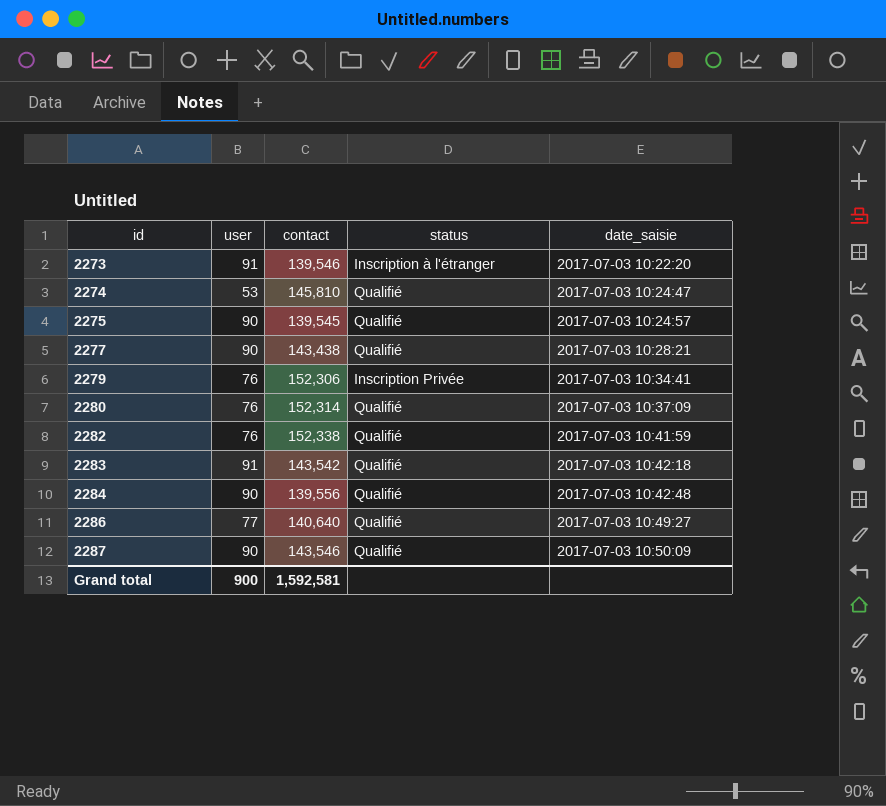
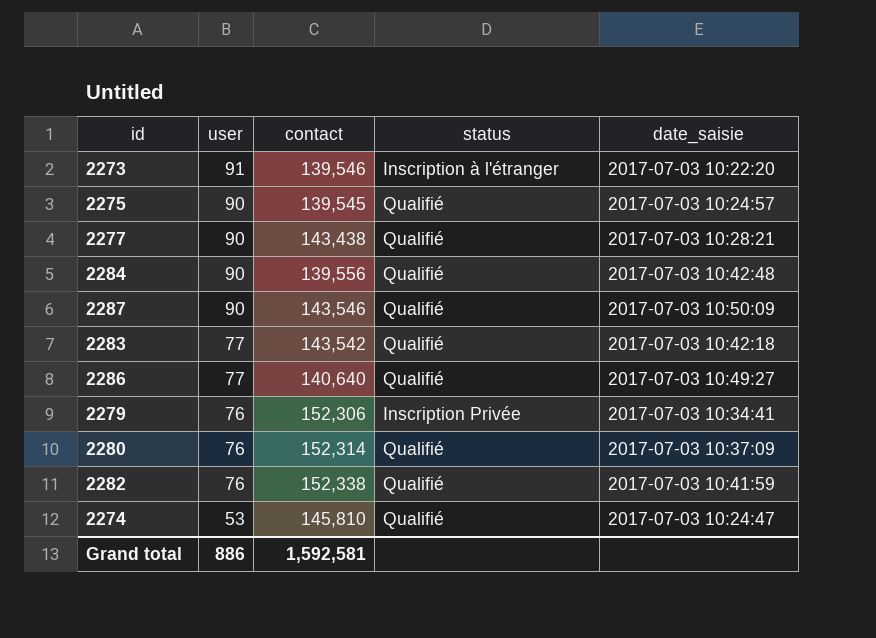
row order: id ascending -> user descending
2283 | user: 91 -> 77
Grand total | user: 900 -> 886

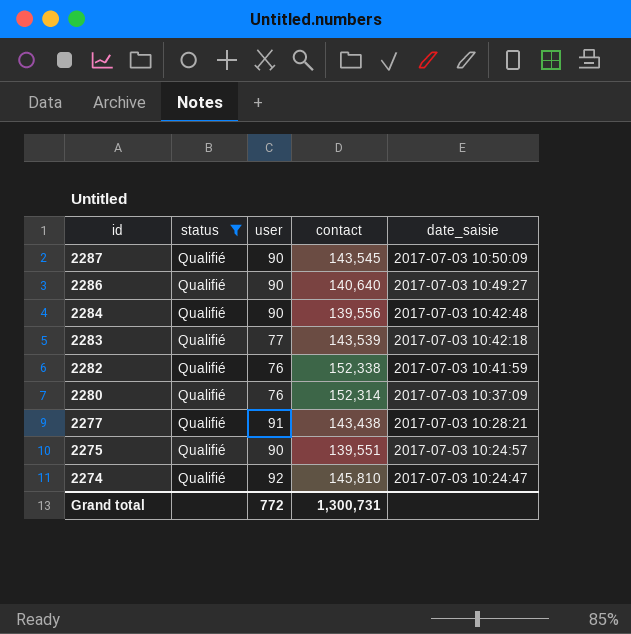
filter: none -> status = Qualifié
row order: user descending -> id descending
column status | position: 4 -> 2
2287 | contact: 143,546 -> 143,545
2286 | user: 77 -> 90
2283 | contact: 143,542 -> 143,539
2277 | user: 90 -> 91
2275 | contact: 139,545 -> 139,551
2274 | user: 53 -> 92
Grand total | user: 886 -> 772
Grand total | contact: 1,592,581 -> 1,300,731

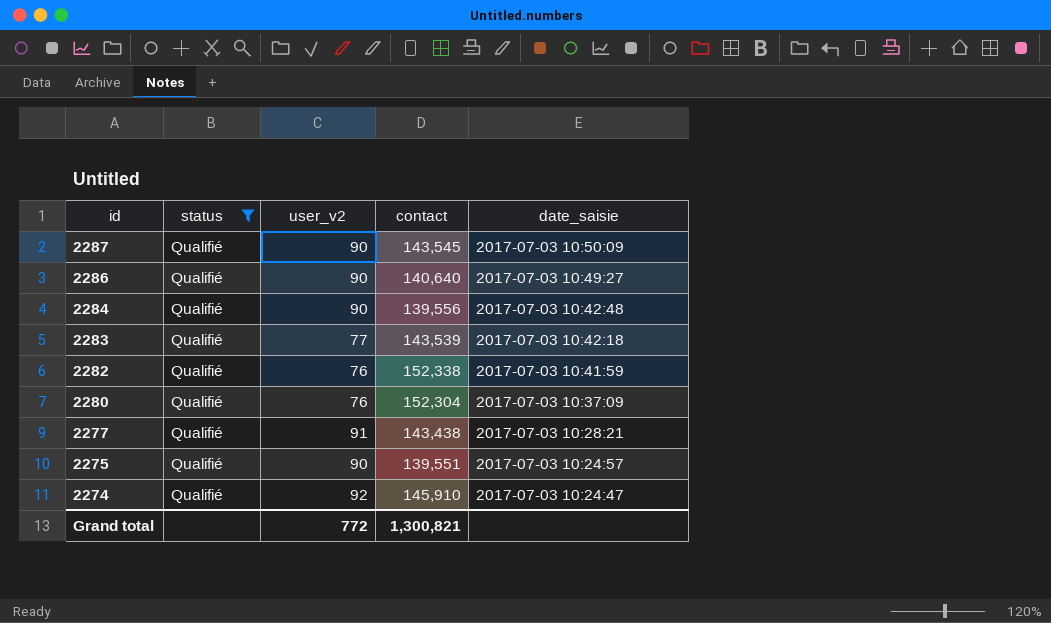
column name: user -> user_v2
2280 | contact: 152,314 -> 152,304
2274 | contact: 145,810 -> 145,910
Grand total | contact: 1,300,731 -> 1,300,821

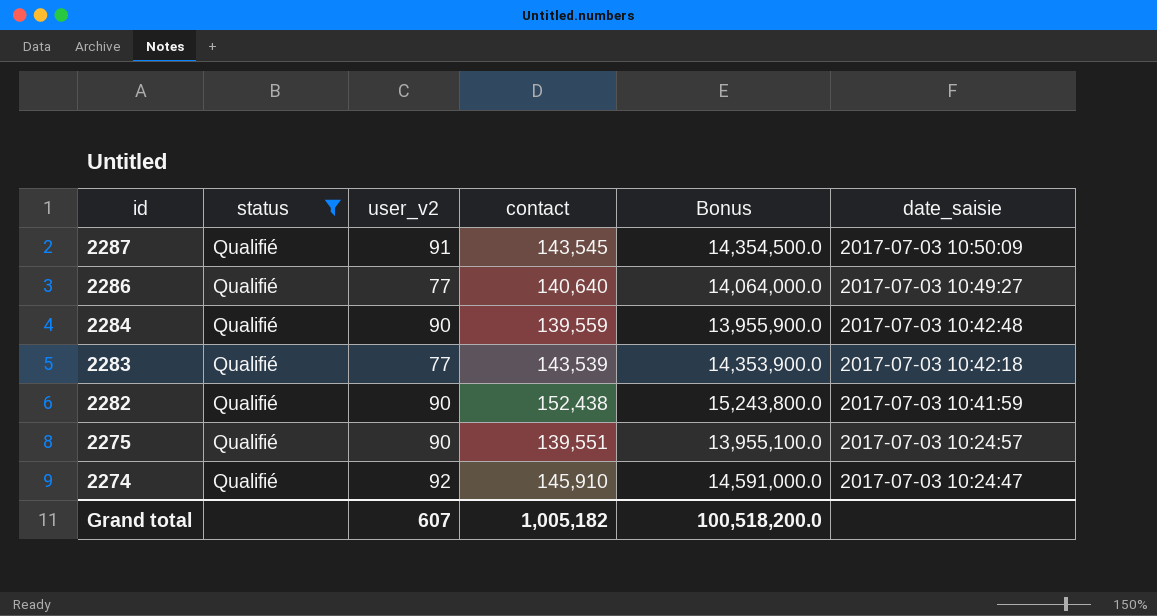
column Bonus | formula: none -> [contact] * 100
row 2280: Qualifié | 76 | 152,304 | 2017-07-03 10:37:09 -> none
row 2277: Qualifié | 91 | 143,438 | 2017-07-03 10:28:21 -> none
2287 | user_v2: 90 -> 91
2286 | user_v2: 90 -> 77
2284 | contact: 139,556 -> 139,559
2282 | user_v2: 76 -> 90
2282 | contact: 152,338 -> 152,438
Grand total | user_v2: 772 -> 607
Grand total | contact: 1,300,821 -> 1,005,182

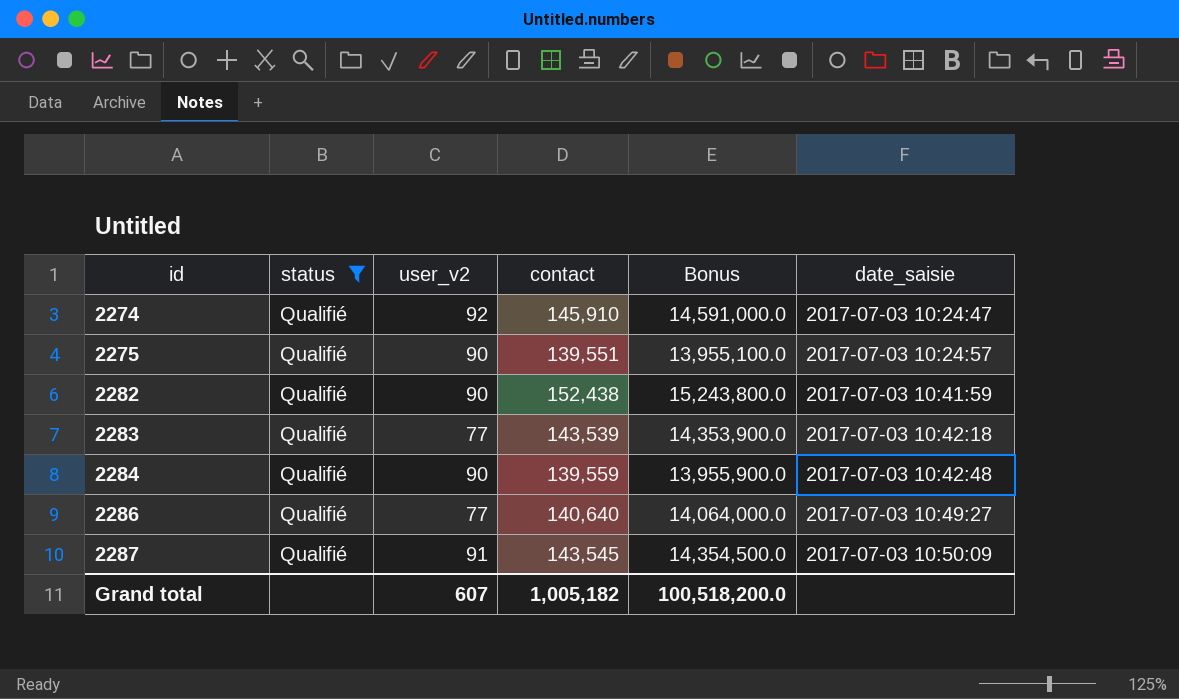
row order: id descending -> id ascending

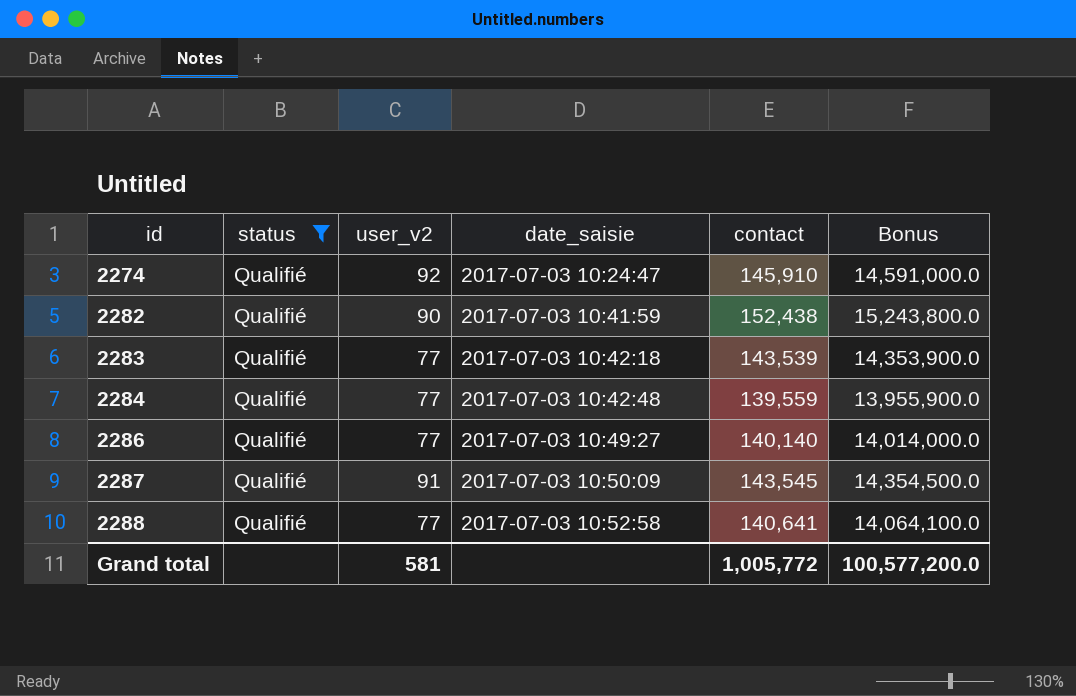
column date_saisie | position: 6 -> 4
row 2275: Qualifié | 90 | 139,551 | 13,955,100.0 | 2017-07-03 10:24:57 -> none
2284 | user_v2: 90 -> 77
2286 | contact: 140,640 -> 140,140
2286 | Bonus: 14,064,000.0 -> 14,014,000.0
row 2288: none -> Qualifié | 77 | 2017-07-03 10:52:58 | 140,641 | 14,064,100.0
Grand total | user_v2: 607 -> 581
Grand total | contact: 1,005,182 -> 1,005,772
Grand total | Bonus: 100,518,200.0 -> 100,577,200.0

